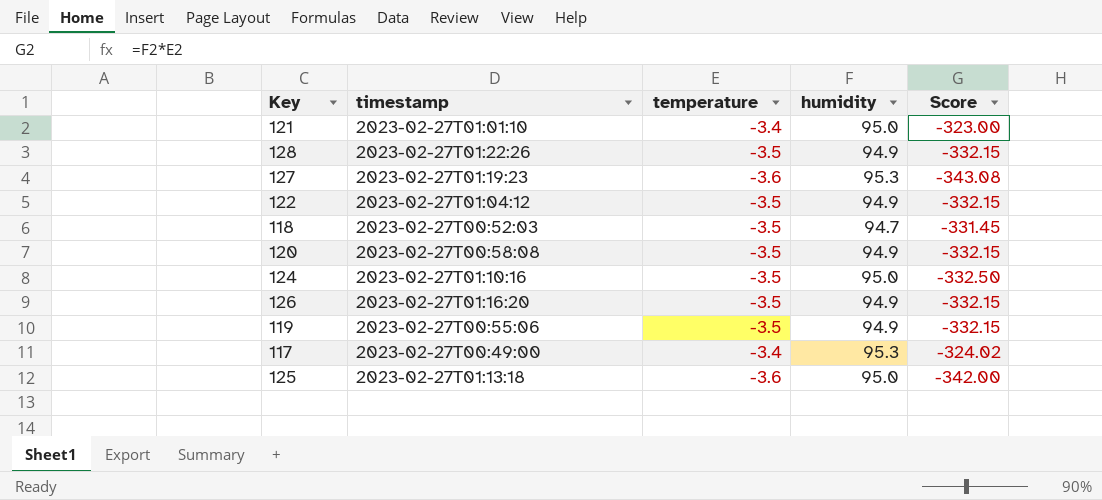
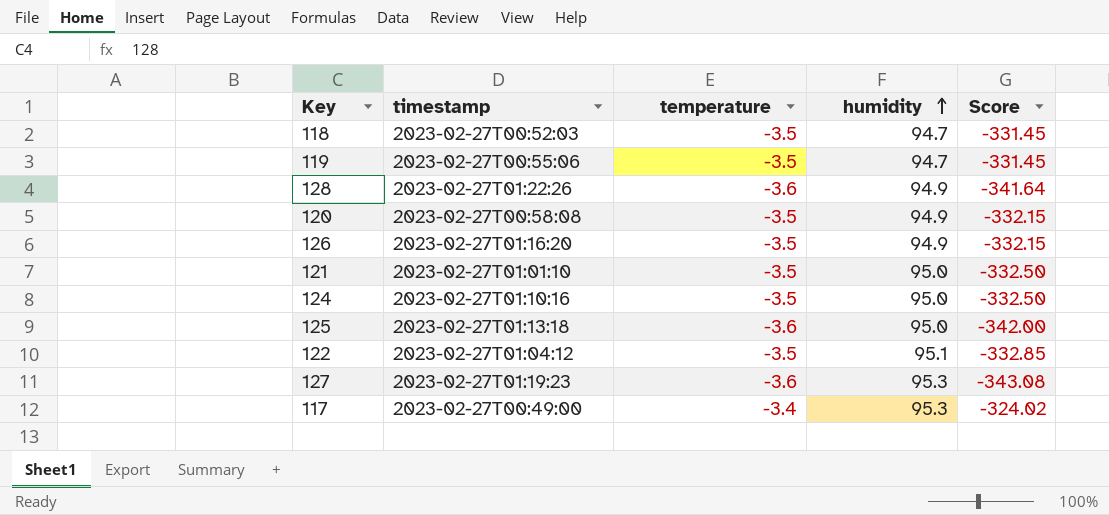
row order: none -> humidity ascending
119 | humidity: 94.9 -> 94.7
119 | Score: -332.15 -> -331.45
128 | temperature: -3.5 -> -3.6
128 | Score: -332.15 -> -341.64
121 | temperature: -3.4 -> -3.5
121 | Score: -323.00 -> -332.50
122 | humidity: 94.9 -> 95.1
122 | Score: -332.15 -> -332.85

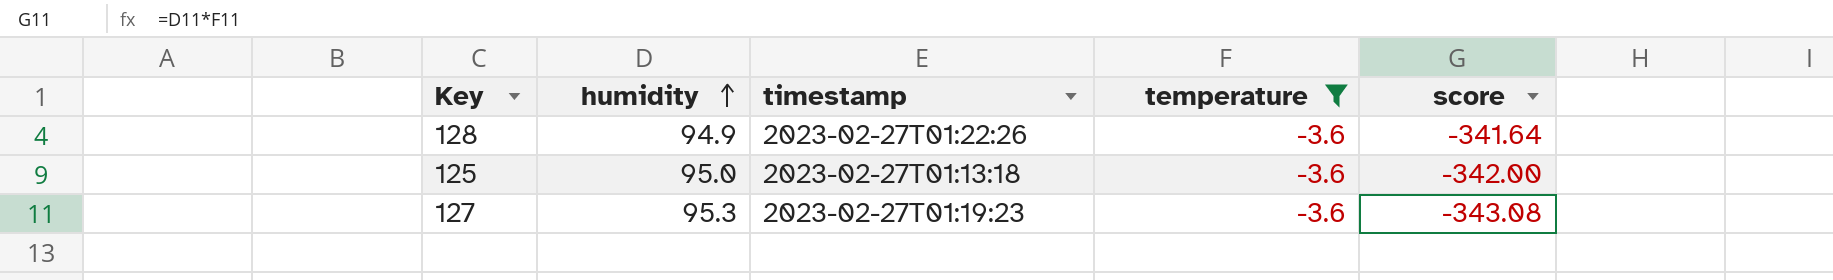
filter: none -> temperature = -3.6
column humidity | position: 4 -> 2
column name: Score -> score

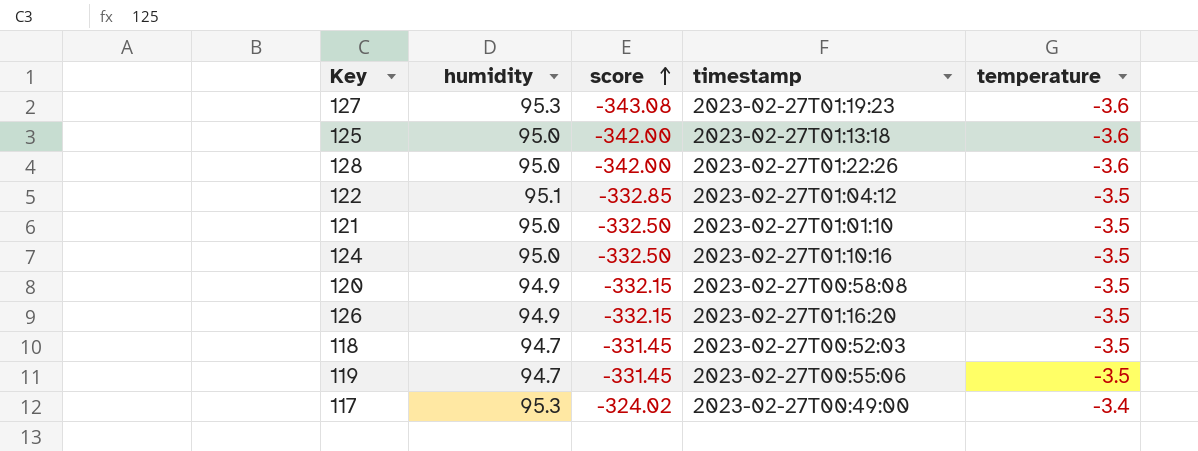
filter: temperature = -3.6 -> none
row order: humidity ascending -> score ascending
column score | position: 5 -> 3
128 | humidity: 94.9 -> 95.0
128 | score: -341.64 -> -342.00

